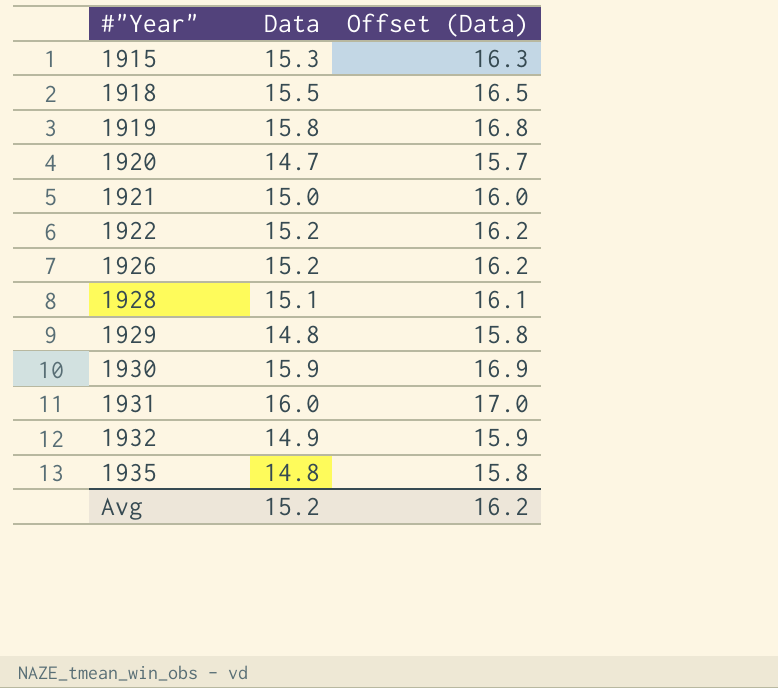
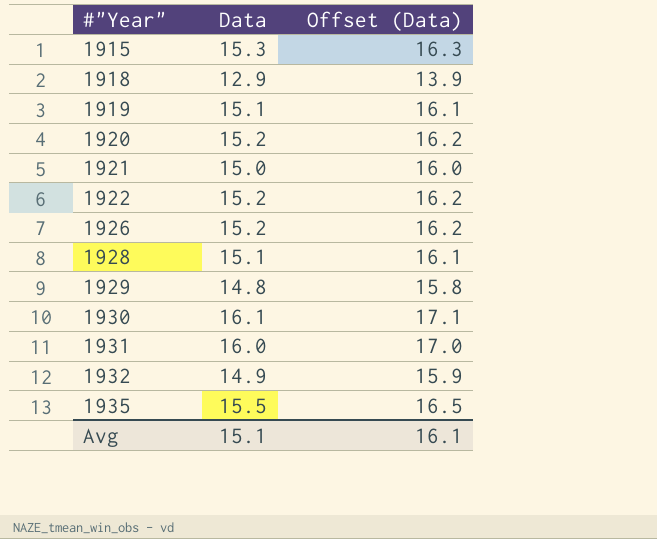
1918 | Data: 15.5 -> 12.9
1918 | Offset (Data): 16.5 -> 13.9
1919 | Data: 15.8 -> 15.1
1919 | Offset (Data): 16.8 -> 16.1
1920 | Data: 14.7 -> 15.2
1920 | Offset (Data): 15.7 -> 16.2
1930 | Data: 15.9 -> 16.1
1930 | Offset (Data): 16.9 -> 17.1
1935 | Data: 14.8 -> 15.5
1935 | Offset (Data): 15.8 -> 16.5
Avg | Data: 15.2 -> 15.1
Avg | Offset (Data): 16.2 -> 16.1

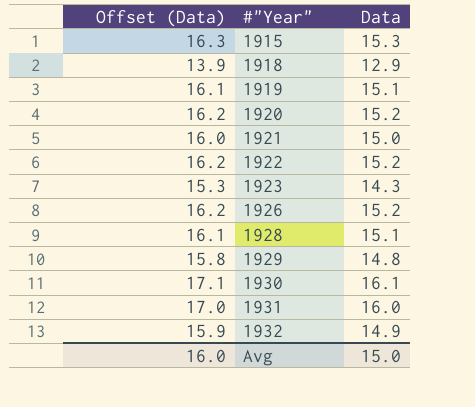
column Offset (Data) | position: 3 -> 1
row 1935: 15.5 | 16.5 -> none
row 1923: none -> 15.3 | 14.3
Avg | Offset (Data): 16.1 -> 16.0
Avg | Data: 15.1 -> 15.0

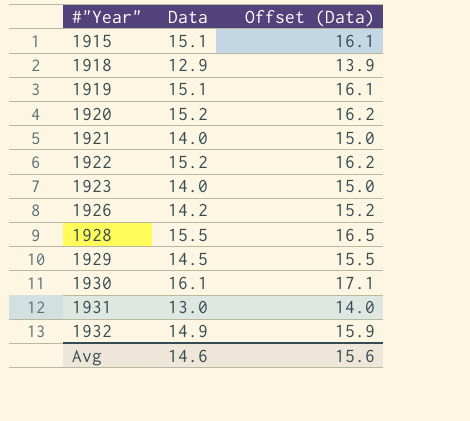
column Offset (Data) | position: 1 -> 3
1915 | Data: 15.3 -> 15.1
1915 | Offset (Data): 16.3 -> 16.1
1921 | Data: 15.0 -> 14.0
1921 | Offset (Data): 16.0 -> 15.0
1923 | Data: 14.3 -> 14.0
1923 | Offset (Data): 15.3 -> 15.0
1926 | Data: 15.2 -> 14.2
1926 | Offset (Data): 16.2 -> 15.2
1928 | Data: 15.1 -> 15.5
1928 | Offset (Data): 16.1 -> 16.5
1929 | Data: 14.8 -> 14.5
1929 | Offset (Data): 15.8 -> 15.5
1931 | Data: 16.0 -> 13.0
1931 | Offset (Data): 17.0 -> 14.0
Avg | Data: 15.0 -> 14.6
Avg | Offset (Data): 16.0 -> 15.6

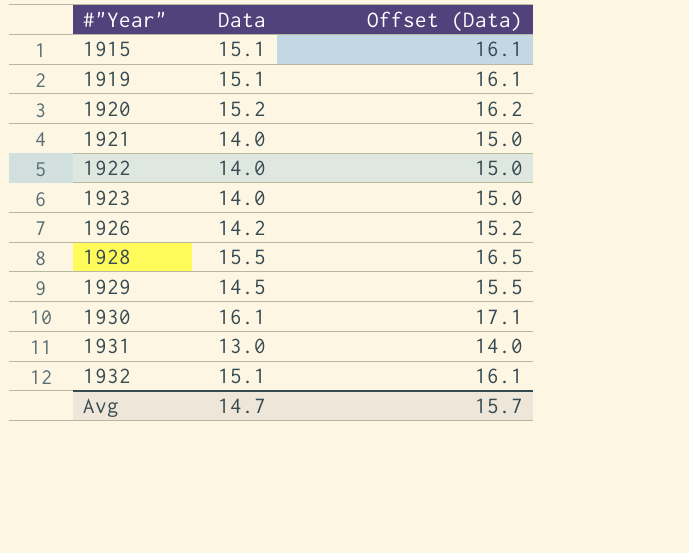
row 1918: 12.9 | 13.9 -> none
1922 | Data: 15.2 -> 14.0
1922 | Offset (Data): 16.2 -> 15.0
1932 | Data: 14.9 -> 15.1
1932 | Offset (Data): 15.9 -> 16.1
Avg | Data: 14.6 -> 14.7
Avg | Offset (Data): 15.6 -> 15.7

